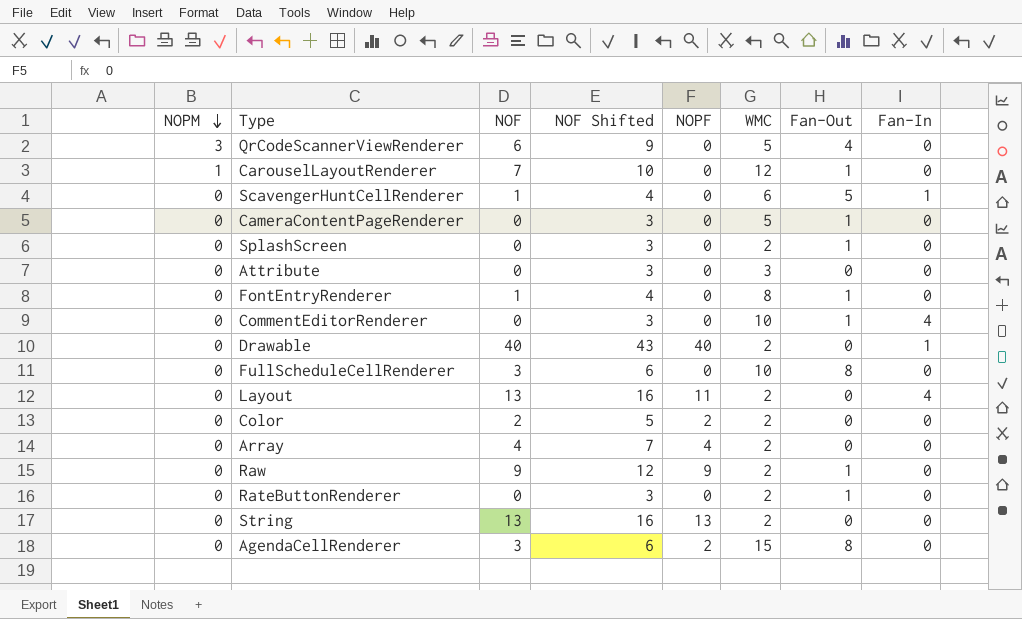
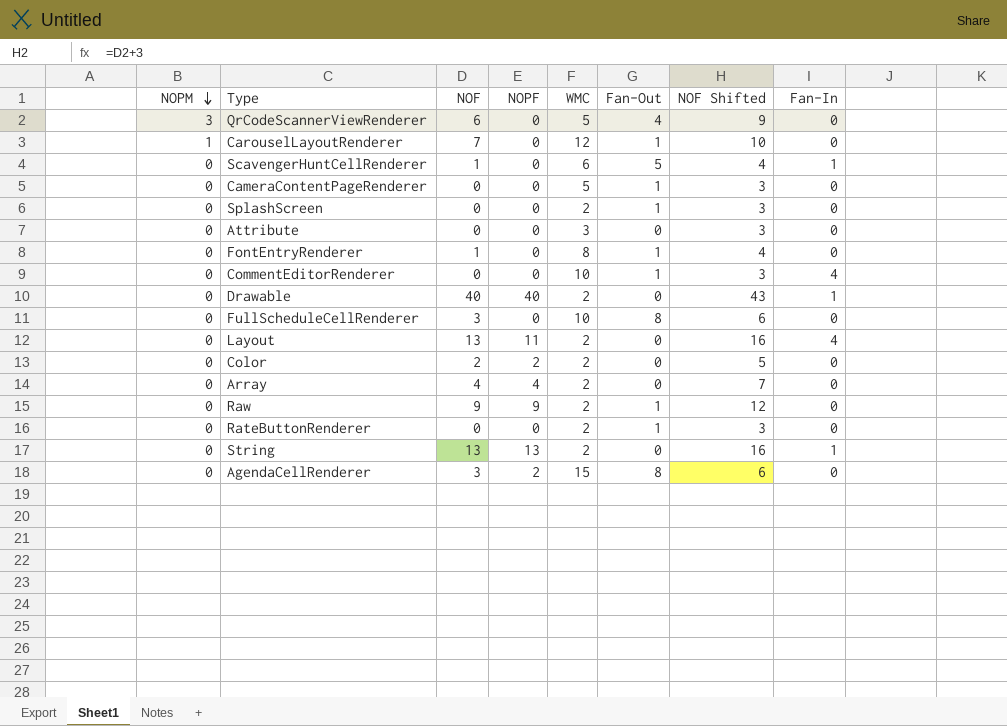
column NOF Shifted | position: 4 -> 7
String | Fan-In: 0 -> 1

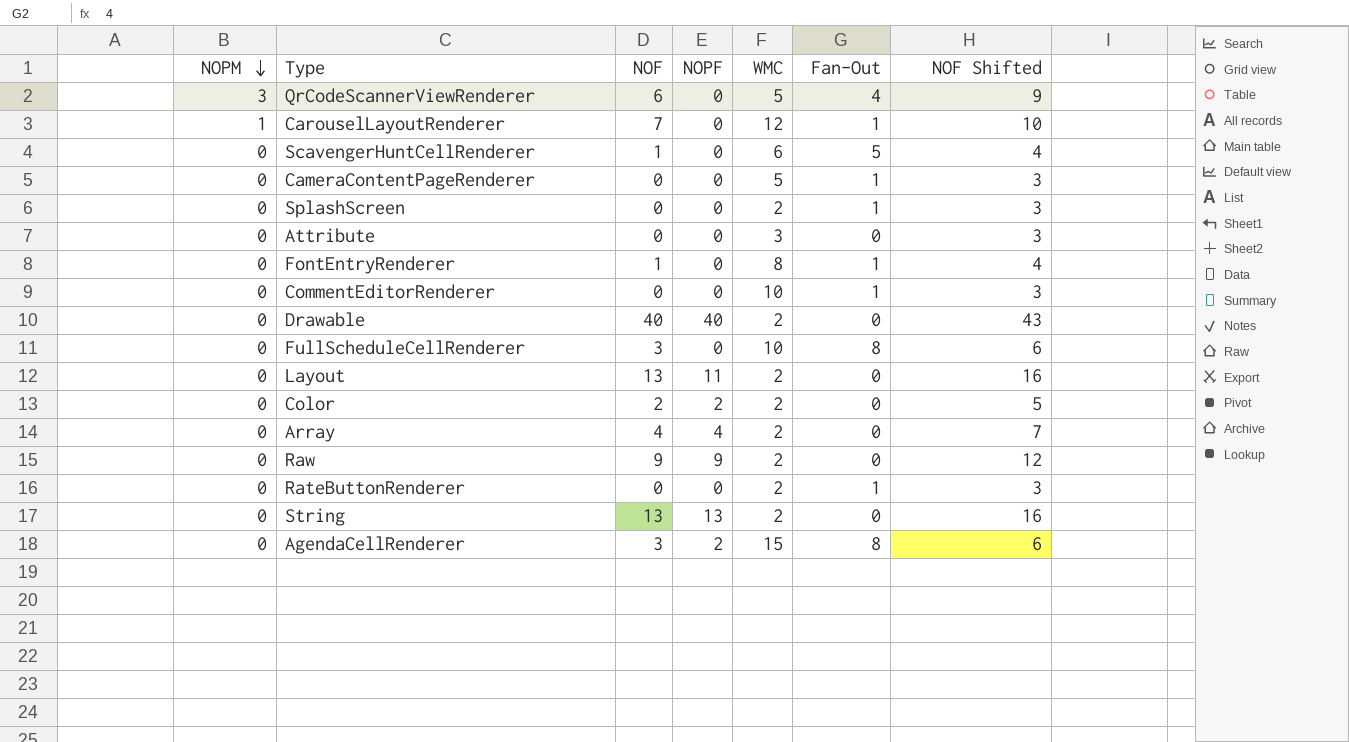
column Fan-In | position: 8 -> none
Raw | Fan-Out: 1 -> 0

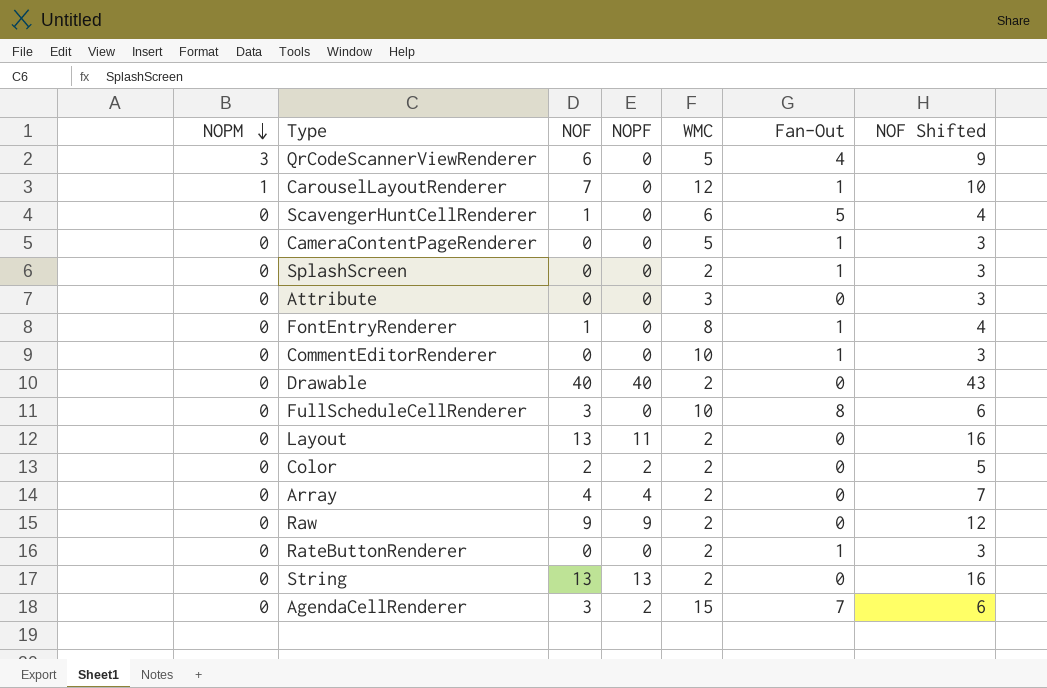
AgendaCellRenderer | Fan-Out: 8 -> 7

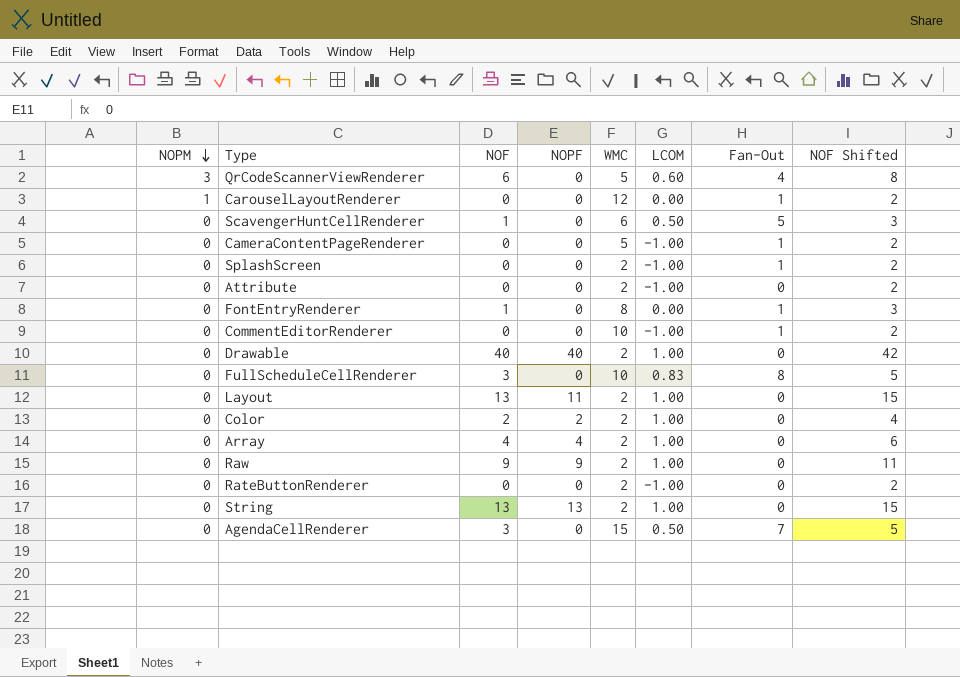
column LCOM | position: none -> 6
column NOF Shifted | formula: [NOF] + 3 -> [NOF] + 2
CarouselLayoutRenderer | NOF: 7 -> 0
Attribute | WMC: 3 -> 2
RateButtonRenderer | Fan-Out: 1 -> 0
AgendaCellRenderer | NOPF: 2 -> 0

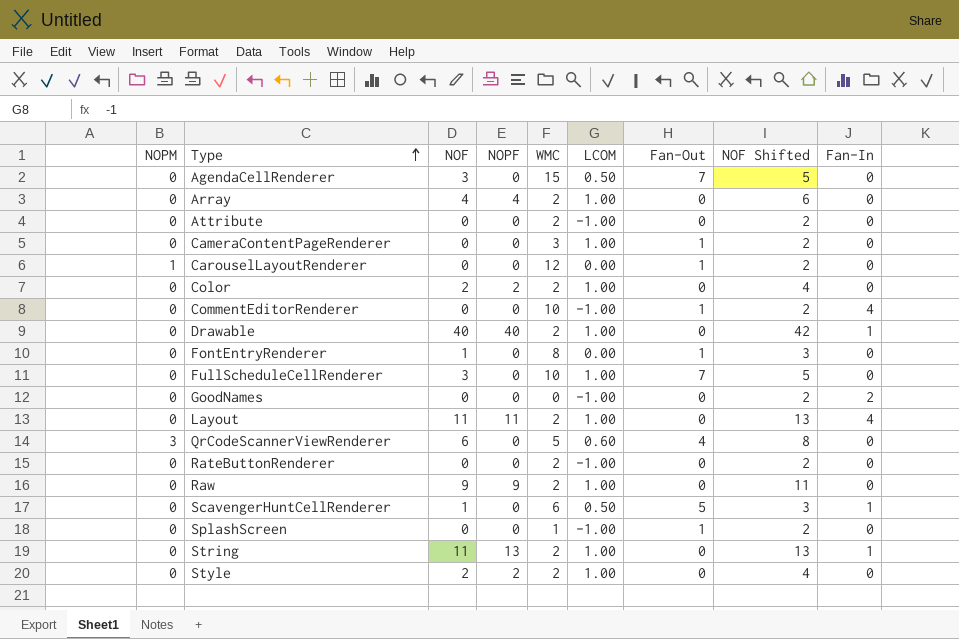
row order: NOPM descending -> Type ascending
column Fan-In | position: none -> 9
CameraContentPageRenderer | WMC: 5 -> 3
CameraContentPageRenderer | LCOM: -1.00 -> 1.00
FullScheduleCellRenderer | LCOM: 0.83 -> 1.00
FullScheduleCellRenderer | Fan-Out: 8 -> 7
row GoodNames: none -> 0 | 0 | 0 | 0 | -1.00 | 0 | 2 | 2
Layout | NOF: 13 -> 11
Layout | NOF Shifted: 15 -> 13
SplashScreen | WMC: 2 -> 1
String | NOF: 13 -> 11
String | NOF Shifted: 15 -> 13
row Style: none -> 0 | 2 | 2 | 2 | 1.00 | 0 | 4 | 0

